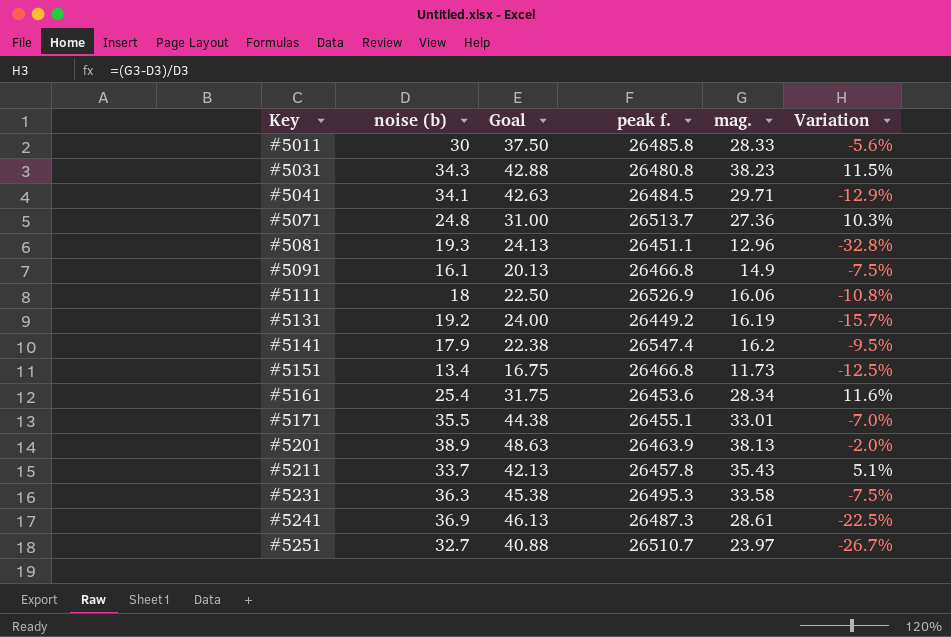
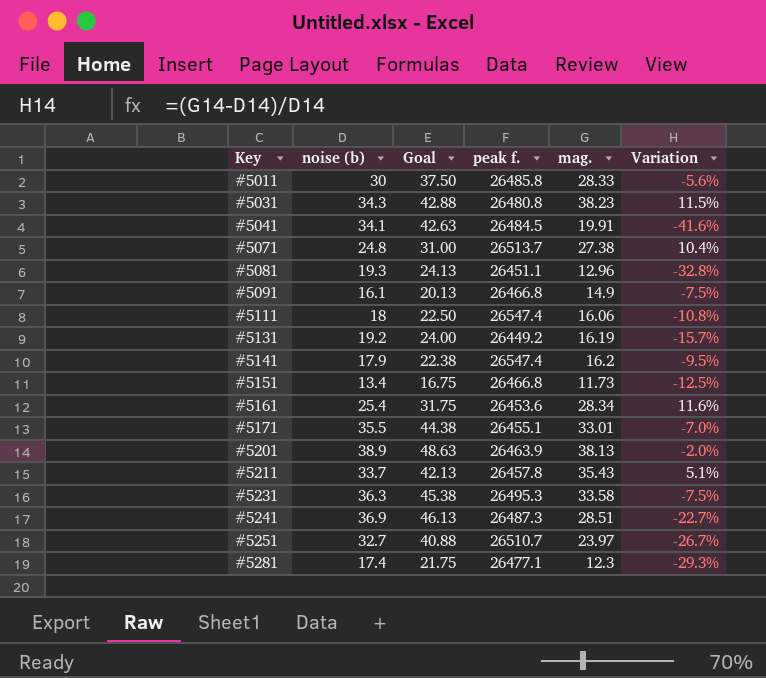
#5041 | mag.: 29.71 -> 19.91
#5041 | Variation: -12.9% -> -41.6%
#5071 | mag.: 27.36 -> 27.38
#5071 | Variation: 10.3% -> 10.4%
#5111 | peak f.: 26526.9 -> 26547.4
#5241 | mag.: 28.61 -> 28.51
#5241 | Variation: -22.5% -> -22.7%
row #5281: none -> 17.4 | 21.75 | 26477.1 | 12.3 | -29.3%

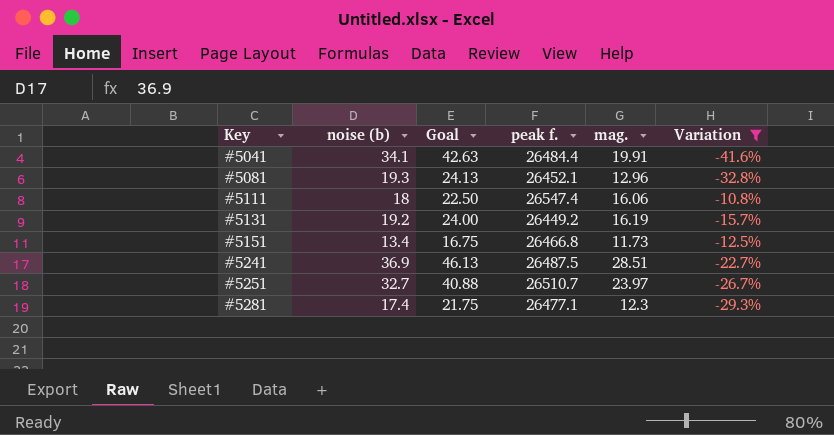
filter: none -> Variation <= -10.8%
#5041 | peak f.: 26484.5 -> 26484.4
#5081 | peak f.: 26451.1 -> 26452.1
#5241 | peak f.: 26487.3 -> 26487.5

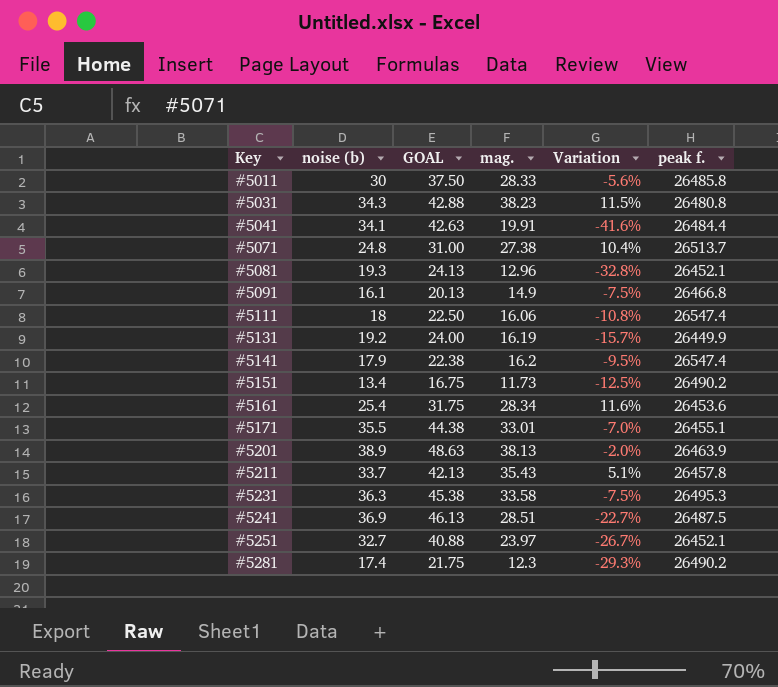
filter: Variation <= -10.8% -> none
column name: Goal -> GOAL
column peak f. | position: 4 -> 6
#5131 | peak f.: 26449.2 -> 26449.9
#5151 | peak f.: 26466.8 -> 26490.2
#5251 | peak f.: 26510.7 -> 26452.1
#5281 | peak f.: 26477.1 -> 26490.2

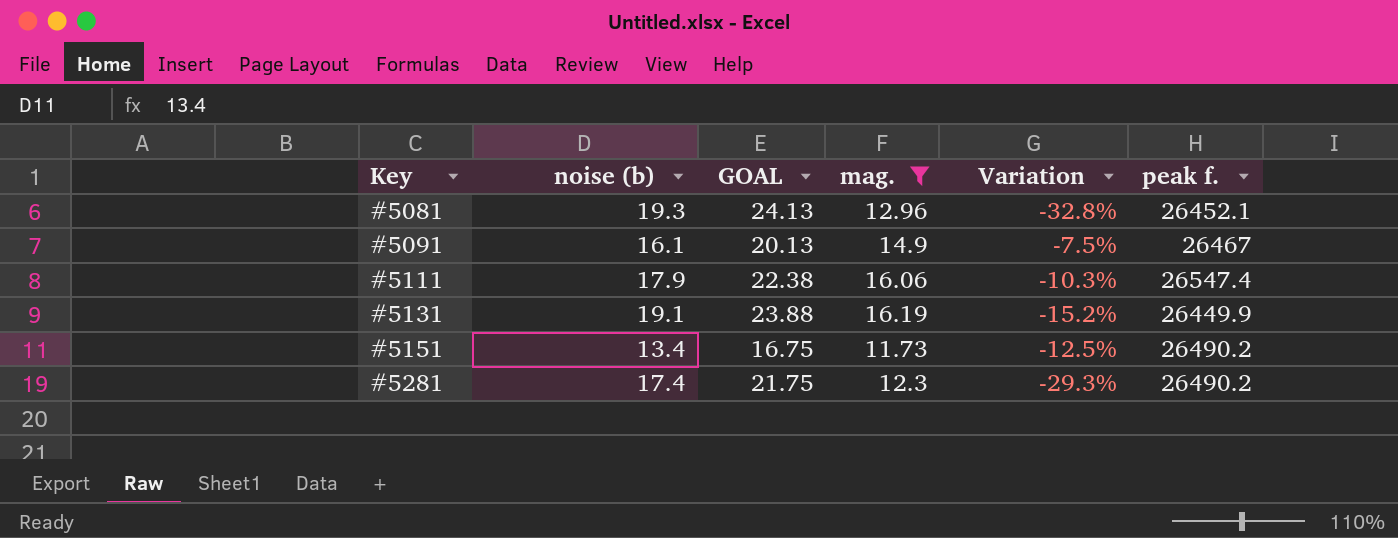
filter: none -> mag. <= 16.19
#5091 | peak f.: 26466.8 -> 26467
#5111 | noise (b): 18 -> 17.9
#5111 | GOAL: 22.50 -> 22.38
#5111 | Variation: -10.8% -> -10.3%
#5131 | noise (b): 19.2 -> 19.1
#5131 | GOAL: 24.00 -> 23.88
#5131 | Variation: -15.7% -> -15.2%

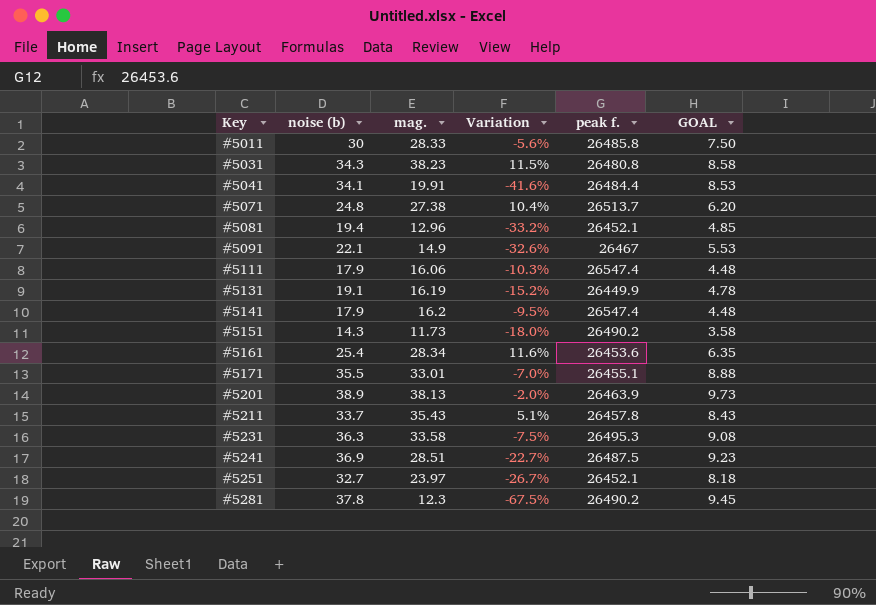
filter: mag. <= 16.19 -> none
column GOAL | formula: [noise (b)] * 1.25 -> [noise (b)] * 0.25
column GOAL | position: 3 -> 6
#5081 | noise (b): 19.3 -> 19.4
#5081 | Variation: -32.8% -> -33.2%
#5091 | noise (b): 16.1 -> 22.1
#5091 | Variation: -7.5% -> -32.6%
#5151 | noise (b): 13.4 -> 14.3
#5151 | Variation: -12.5% -> -18.0%
#5281 | noise (b): 17.4 -> 37.8
#5281 | Variation: -29.3% -> -67.5%

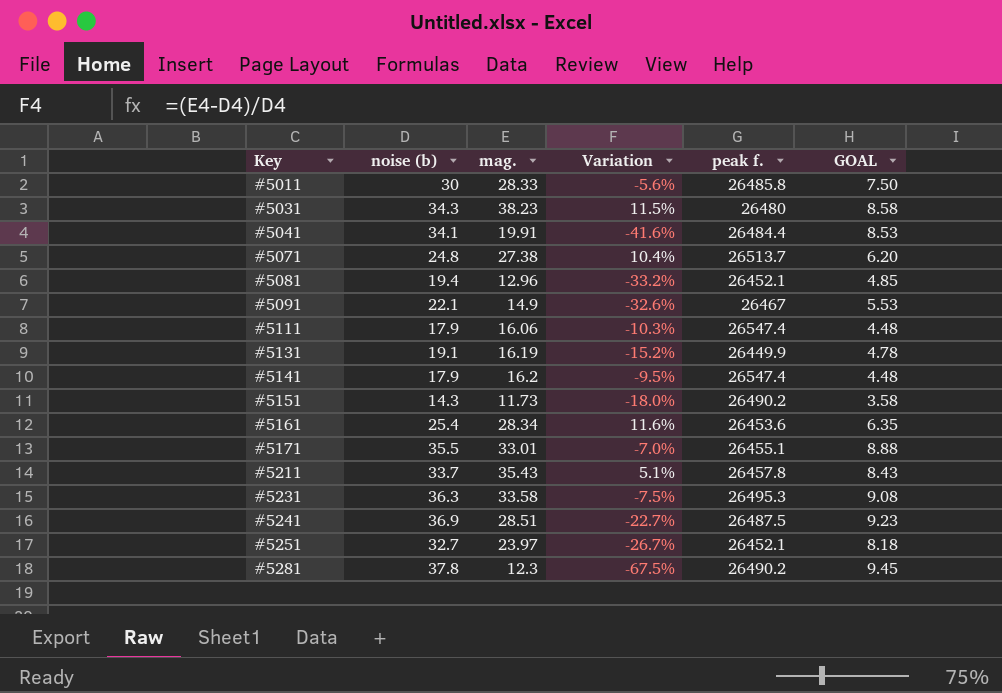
row #5201: 38.9 | 38.13 | -2.0% | 26463.9 | 9.73 -> none
#5031 | peak f.: 26480.8 -> 26480

